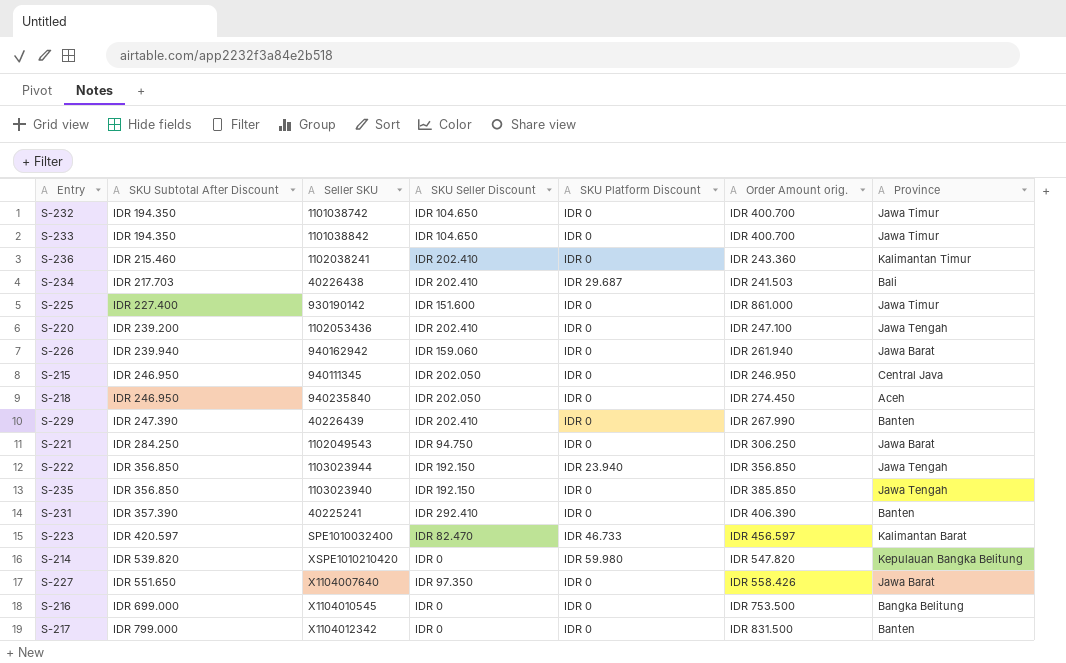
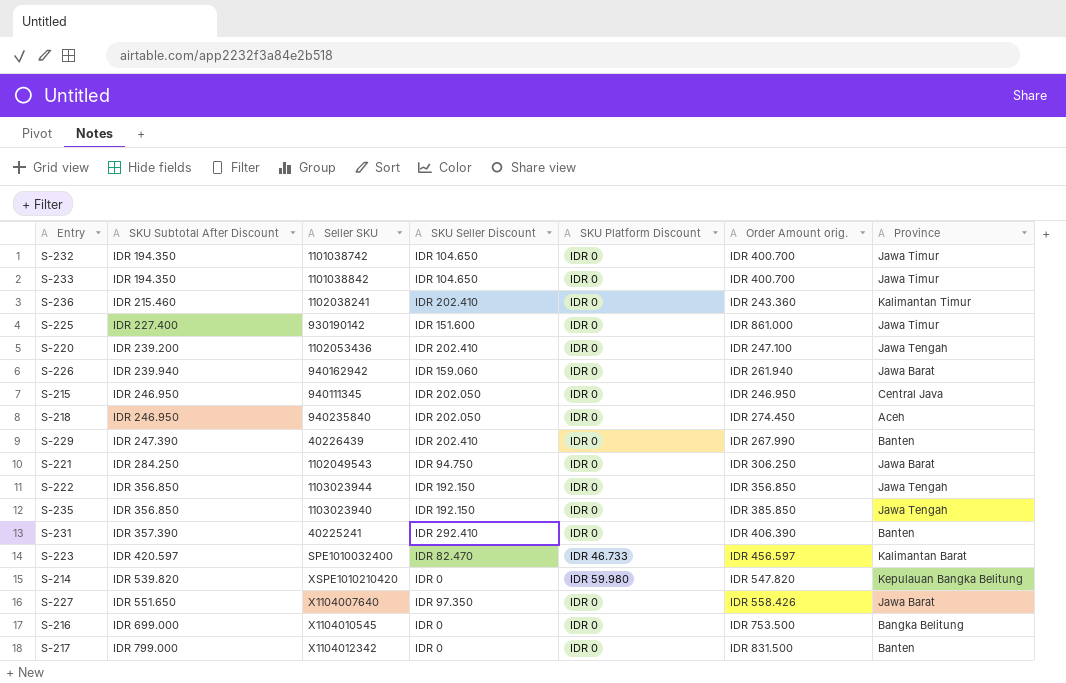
row S-234: IDR 217.703 | 40226438 | IDR 202.410 | IDR 29.687 | IDR 241.503 | Bali -> none
S-222 | SKU Platform Discount: IDR 23.940 -> IDR 0

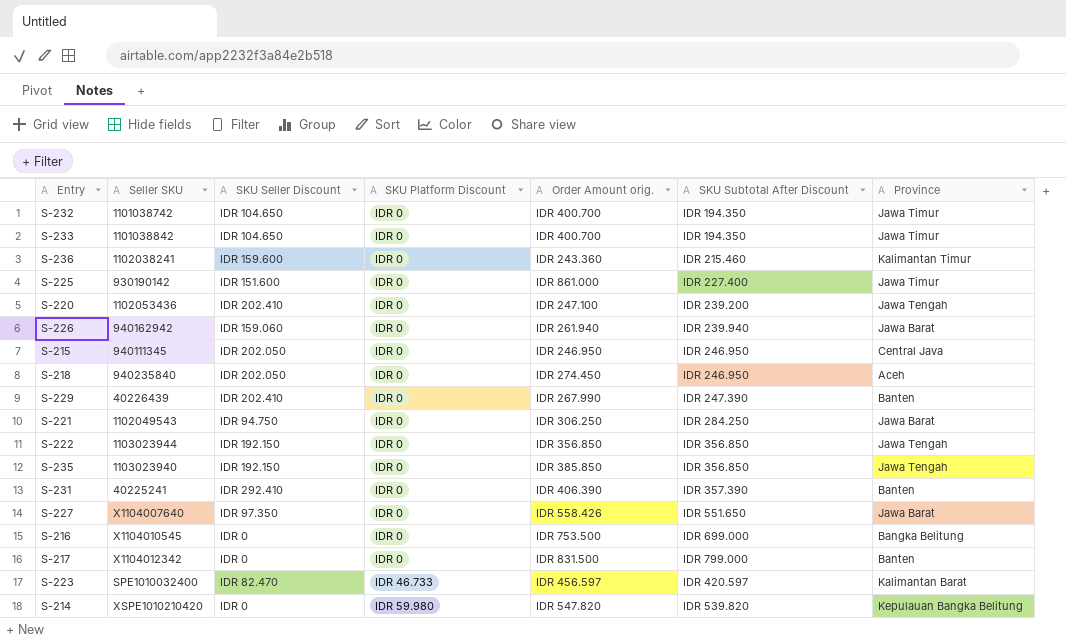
row order: SKU Subtotal After Discount ascending -> SKU Platform Discount ascending
column SKU Subtotal After Discount | position: 2 -> 6
S-236 | SKU Seller Discount: IDR 202.410 -> IDR 159.600

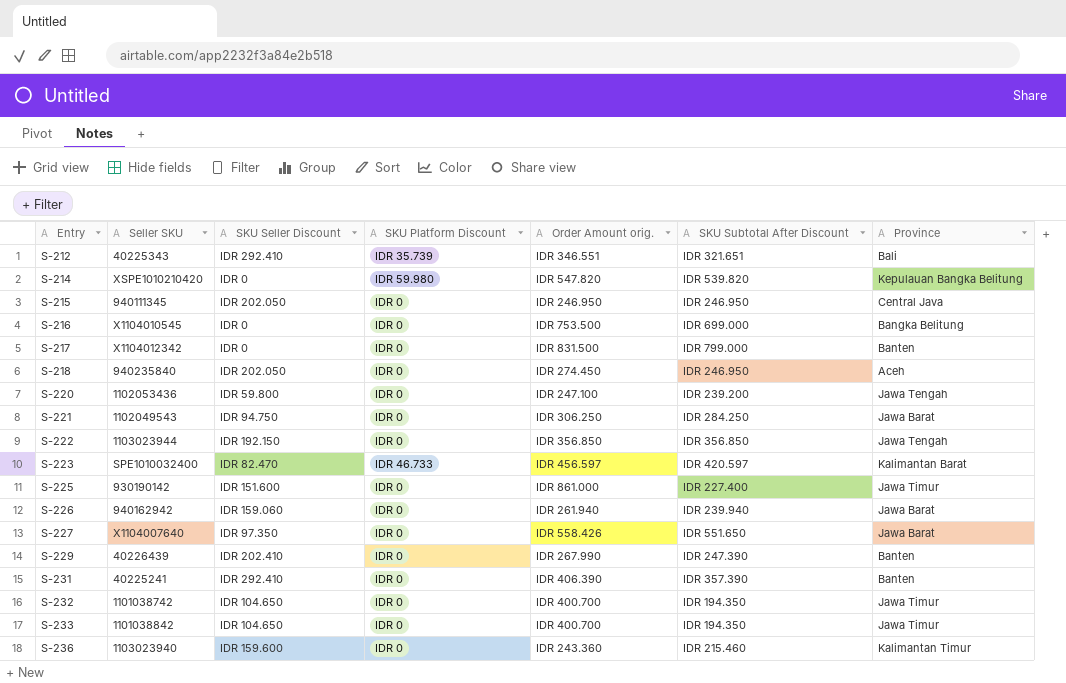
row order: SKU Platform Discount ascending -> Entry ascending
row S-235: 1103023940 | IDR 192.150 | IDR 0 | IDR 385.850 | IDR 356.850 | Jawa Tengah -> none
row S-212: none -> 40225343 | IDR 292.410 | IDR 35.739 | IDR 346.551 | IDR 321.651 | Bali
S-220 | SKU Seller Discount: IDR 202.410 -> IDR 59.800
S-236 | Seller SKU: 1102038241 -> 1103023940

